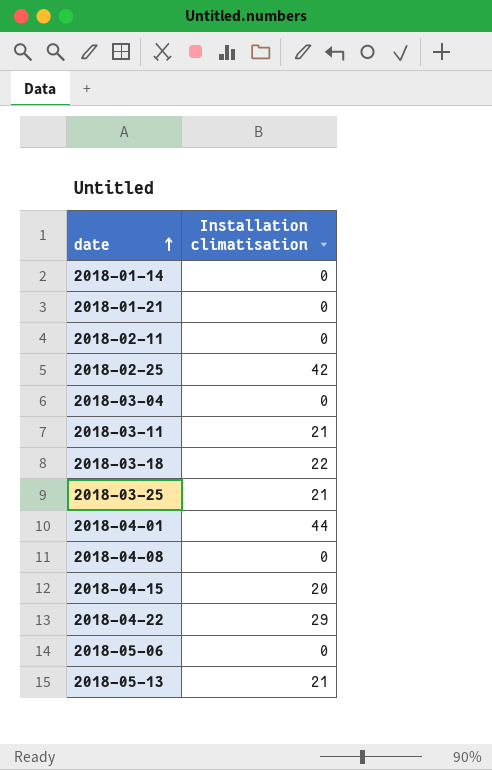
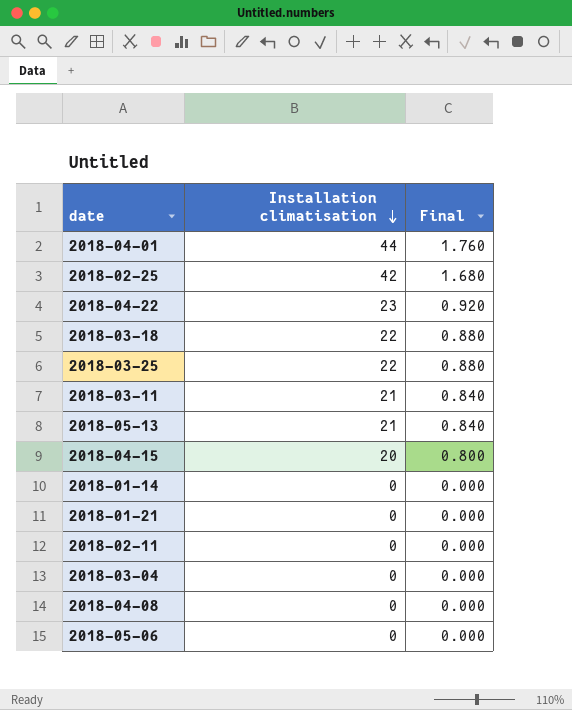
row order: date ascending -> Installation climatisation descending
column Final | formula: none -> [Installation climatisation] * 0.04
2018-04-22 | Installation climatisation: 29 -> 23
2018-03-25 | Installation climatisation: 21 -> 22

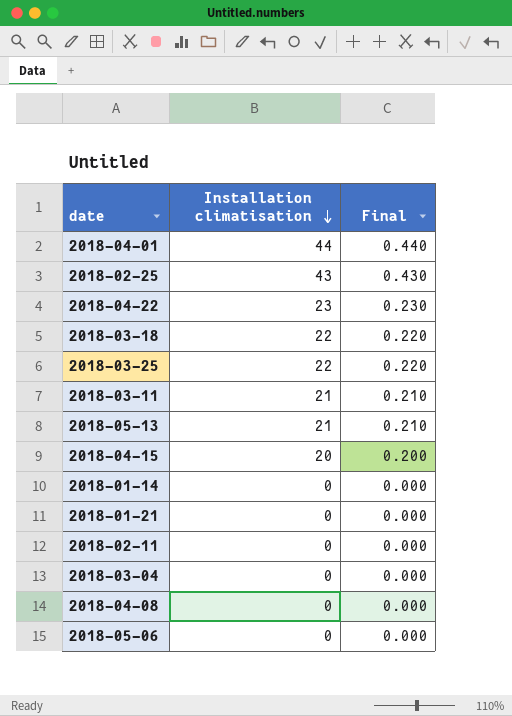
column Final | formula: [Installation climatisation] * 0.04 -> [Installation climatisation] * 0.01
2018-02-25 | Installation climatisation: 42 -> 43

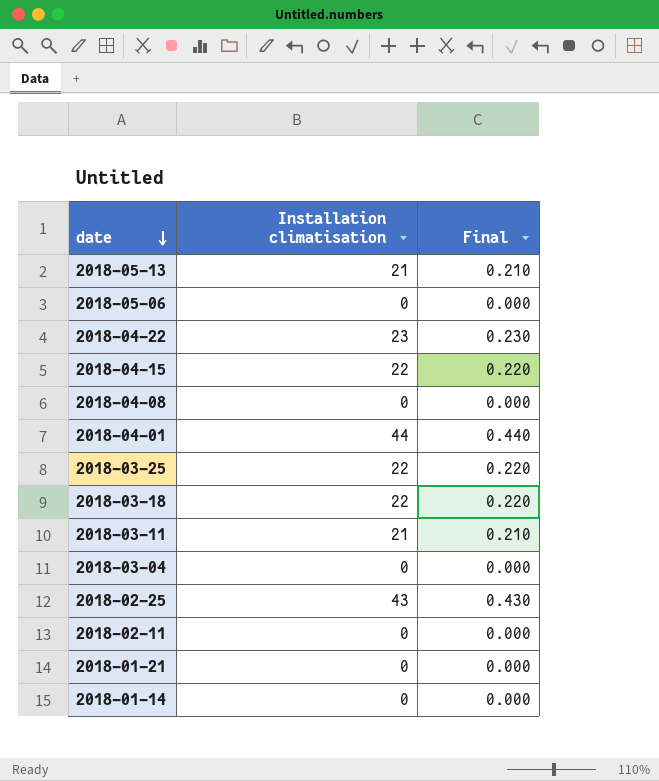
row order: Installation climatisation descending -> date descending
2018-04-15 | Installation climatisation: 20 -> 22
2018-04-15 | Final: 0.200 -> 0.220

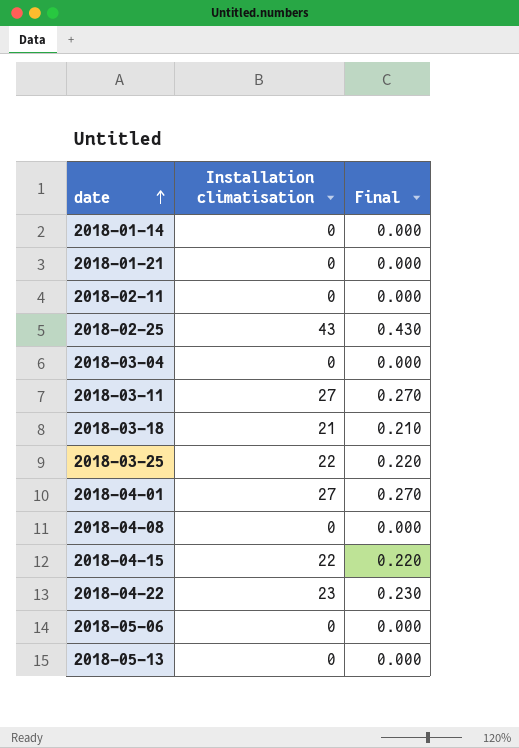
row order: date descending -> date ascending
2018-03-11 | Installation climatisation: 21 -> 27
2018-03-11 | Final: 0.210 -> 0.270
2018-03-18 | Installation climatisation: 22 -> 21
2018-03-18 | Final: 0.220 -> 0.210
2018-04-01 | Installation climatisation: 44 -> 27
2018-04-01 | Final: 0.440 -> 0.270
2018-05-13 | Installation climatisation: 21 -> 0
2018-05-13 | Final: 0.210 -> 0.000

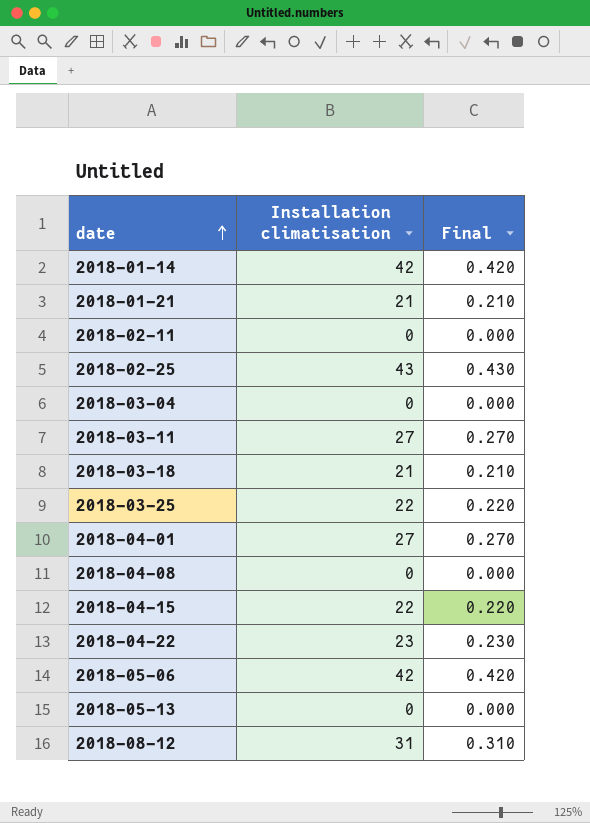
2018-01-14 | Installation climatisation: 0 -> 42
2018-01-14 | Final: 0.000 -> 0.420
2018-01-21 | Installation climatisation: 0 -> 21
2018-01-21 | Final: 0.000 -> 0.210
2018-05-06 | Installation climatisation: 0 -> 42
2018-05-06 | Final: 0.000 -> 0.420
row 2018-08-12: none -> 31 | 0.310

